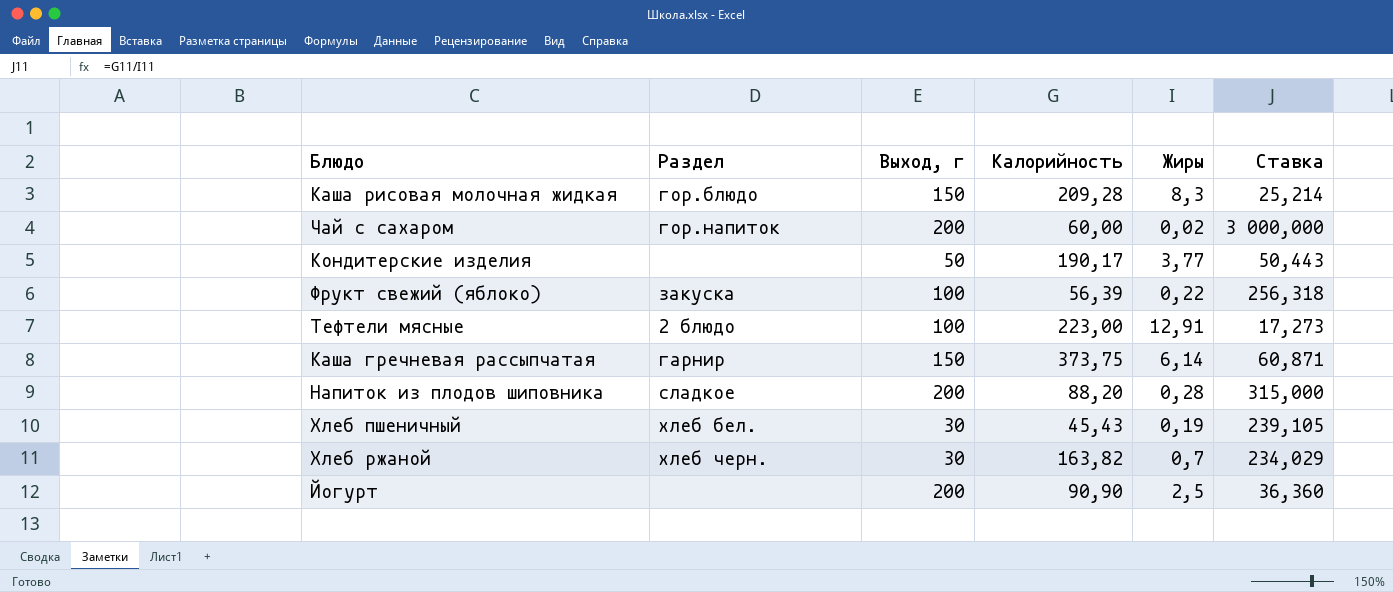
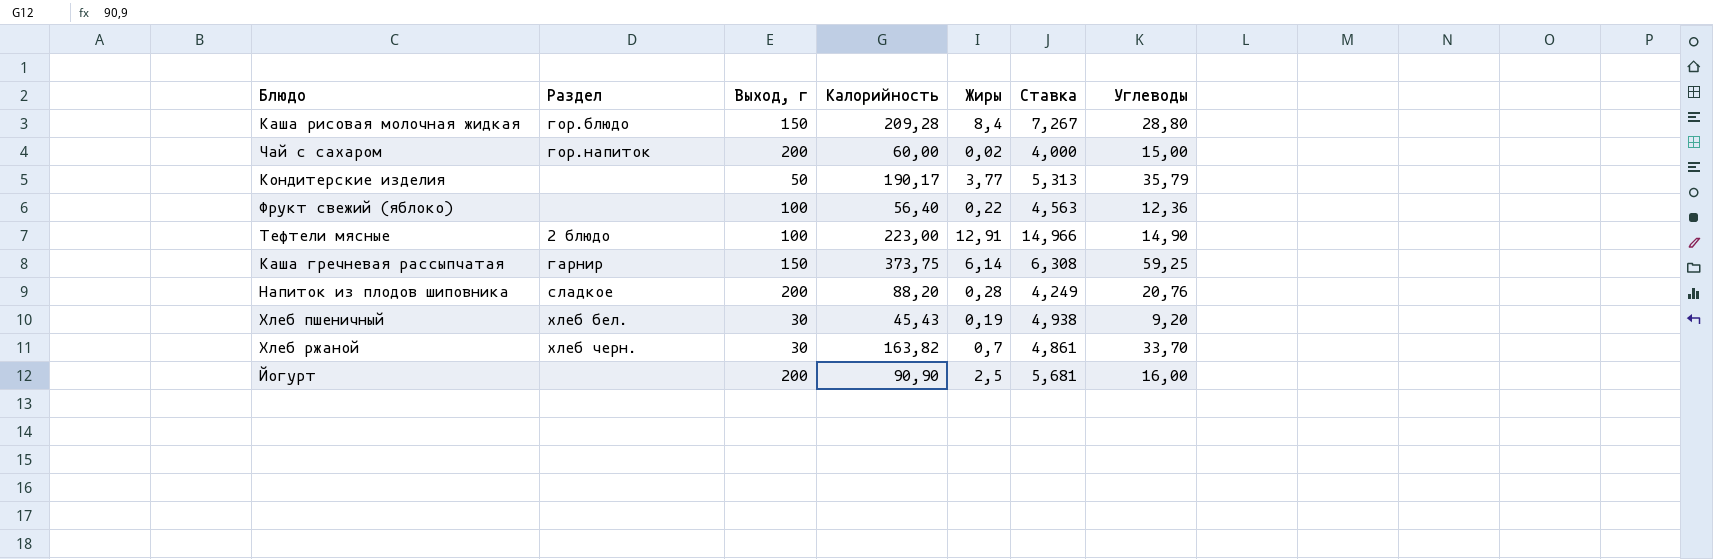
column Ставка | formula: [Калорийность] / [Жиры] -> [Калорийность] / [Углеводы]
column Углеводы | position: none -> 7
Каша рисовая молочная жидкая | Жиры: 8,3 -> 8,4
Фрукт свежий (яблоко) | Раздел: закуска -> none
Фрукт свежий (яблоко) | Калорийность: 56,39 -> 56,40

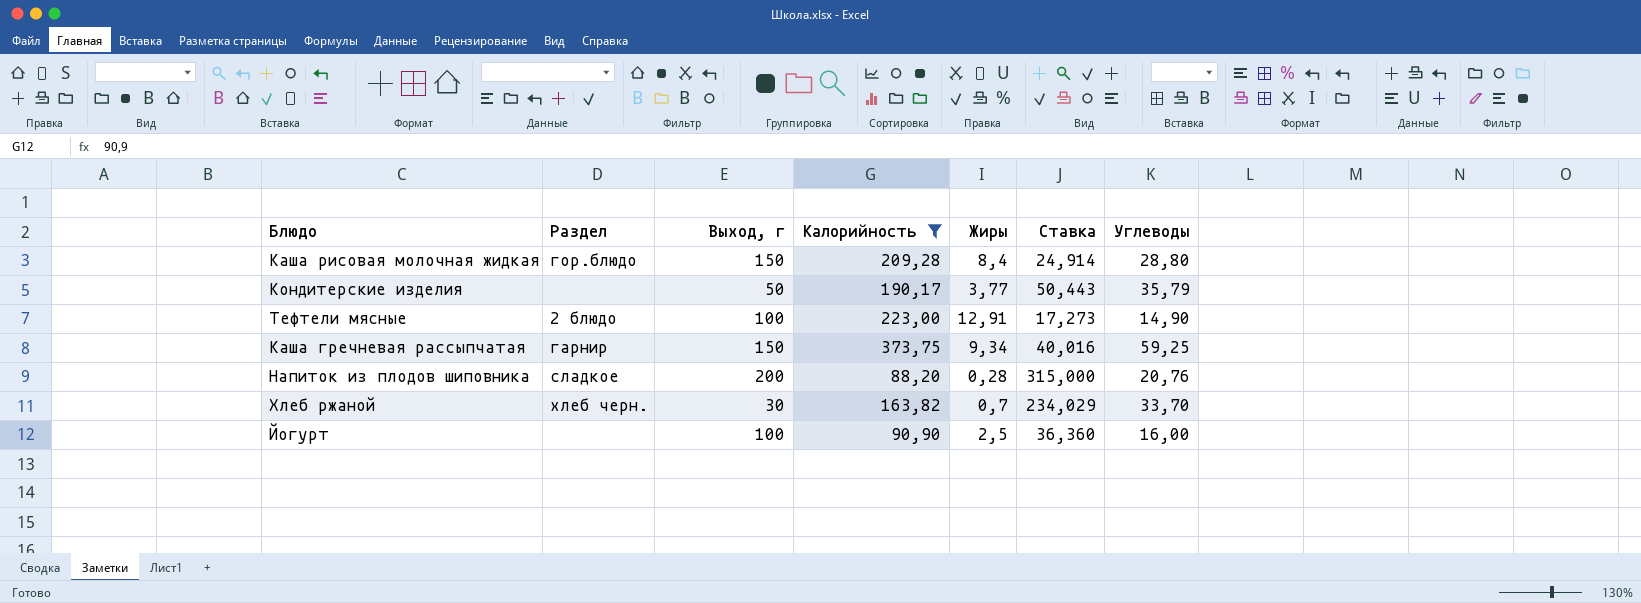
filter: none -> Калорийность >= 88,20
column Ставка | formula: [Калорийность] / [Углеводы] -> [Калорийность] / [Жиры]
Каша гречневая рассыпчатая | Жиры: 6,14 -> 9,34
Йогурт | Выход, г: 200 -> 100

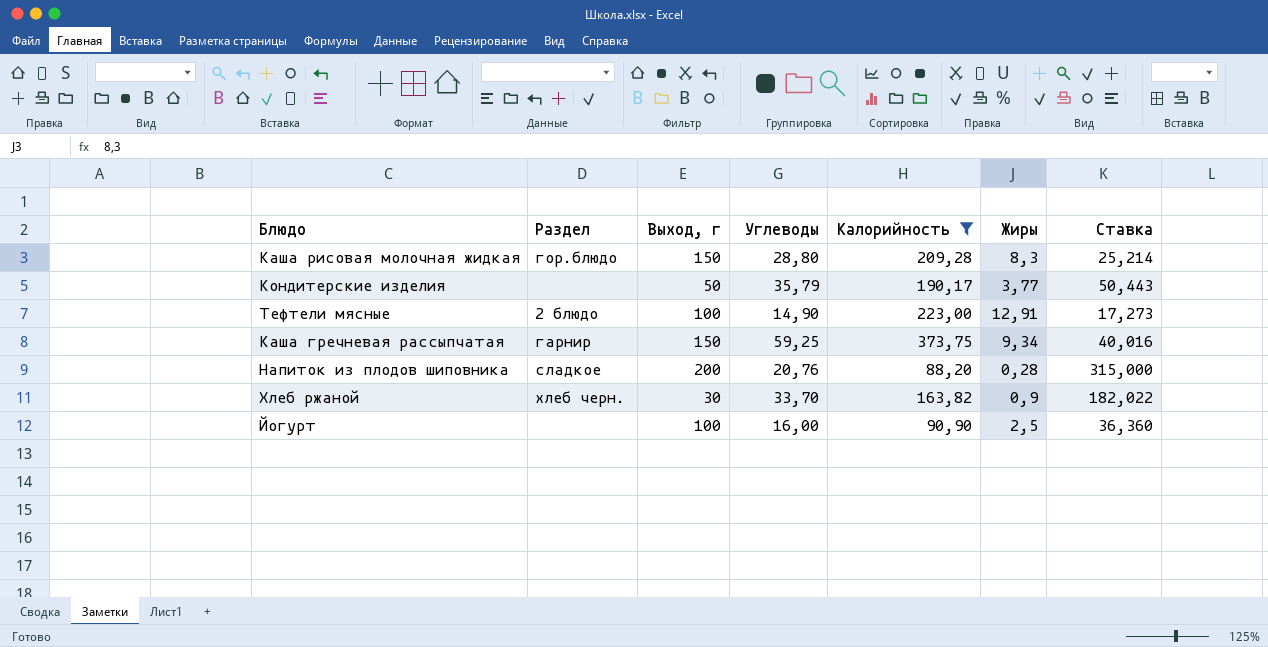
column Углеводы | position: 7 -> 4
Каша рисовая молочная жидкая | Жиры: 8,4 -> 8,3
Каша рисовая молочная жидкая | Ставка: 24,914 -> 25,214
Хлеб ржаной | Жиры: 0,7 -> 0,9
Хлеб ржаной | Ставка: 234,029 -> 182,022

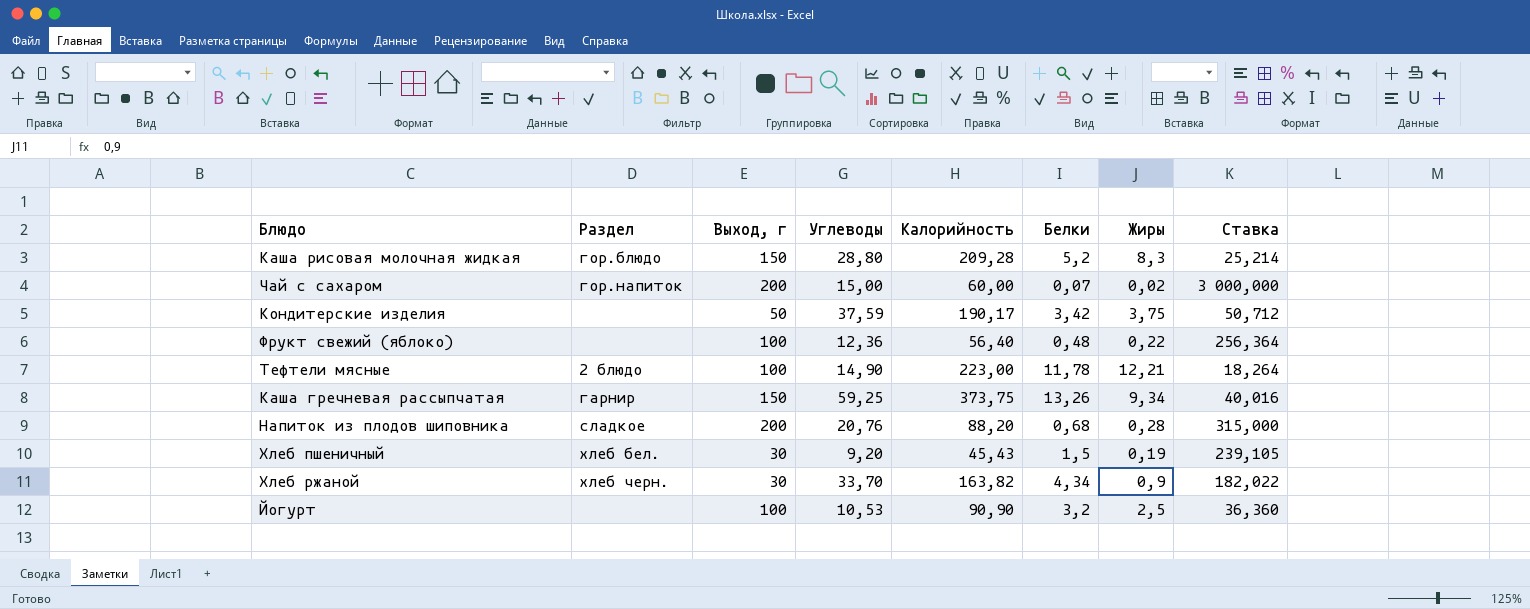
filter: Калорийность >= 88,20 -> none
column Белки | position: none -> 6
Кондитерские изделия | Углеводы: 35,79 -> 37,59
Кондитерские изделия | Жиры: 3,77 -> 3,75
Кондитерские изделия | Ставка: 50,443 -> 50,712
Тефтели мясные | Жиры: 12,91 -> 12,21
Тефтели мясные | Ставка: 17,273 -> 18,264
Йогурт | Углеводы: 16,00 -> 10,53

